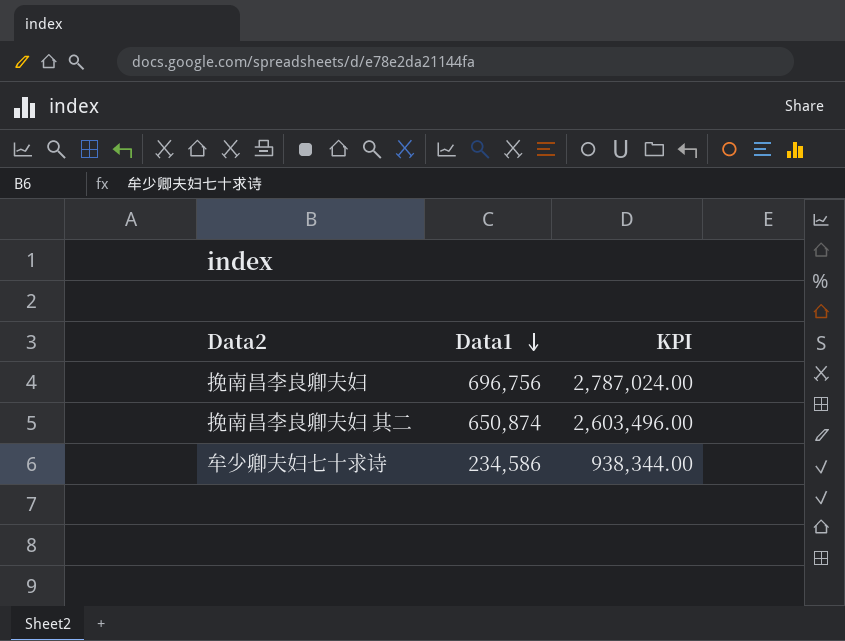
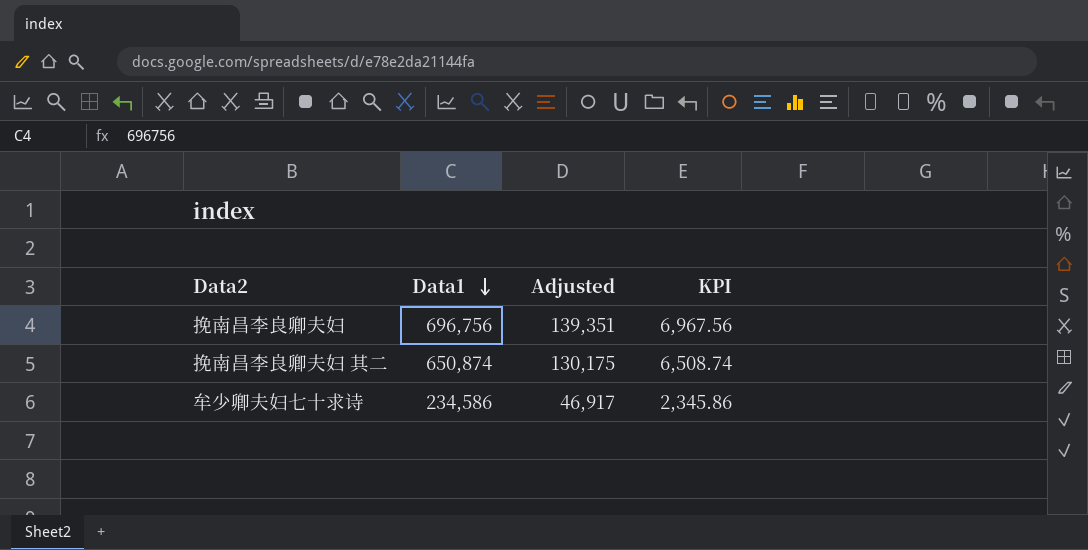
column Adjusted | formula: none -> [Data1] * 0.2
column KPI | formula: [Data1] * 4 -> [Data1] * 0.01

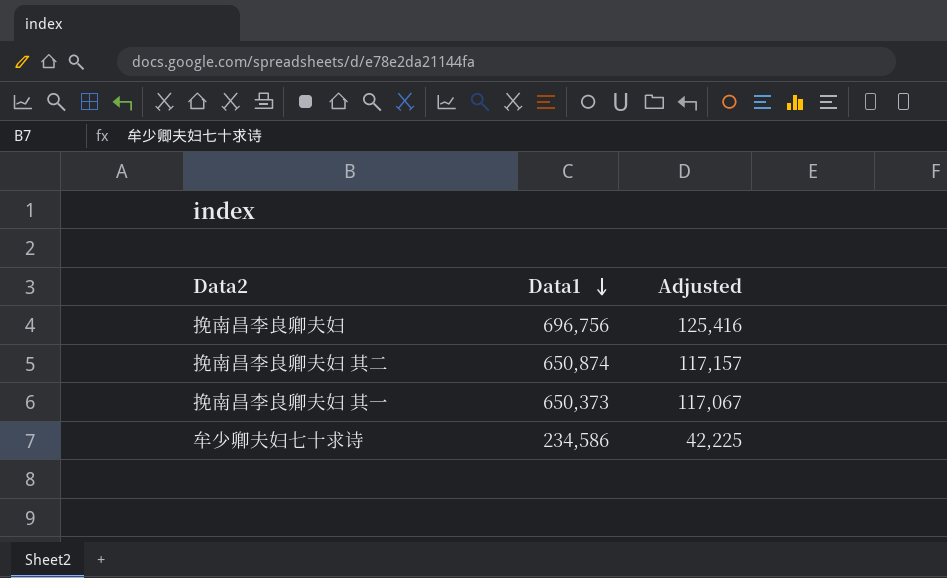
column KPI | formula: [Data1] * 0.01 -> none
column Adjusted | formula: [Data1] * 0.2 -> [Data1] * 0.18
row 挽南昌李良卿夫妇 其一: none -> 650,373 | 117,067

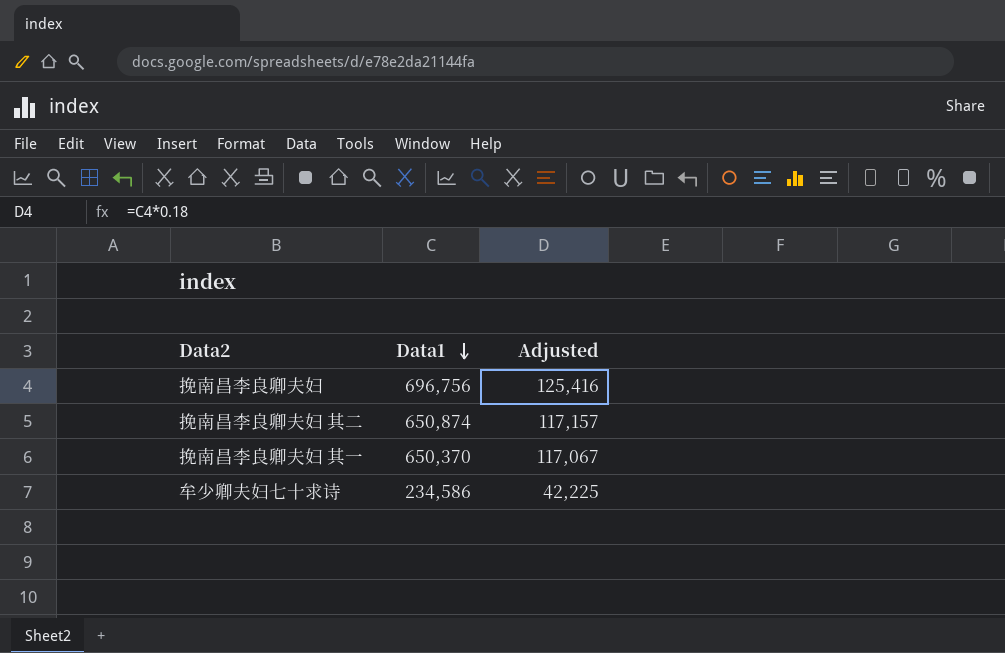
挽南昌李良卿夫妇 其一 | Data1: 650,373 -> 650,370

